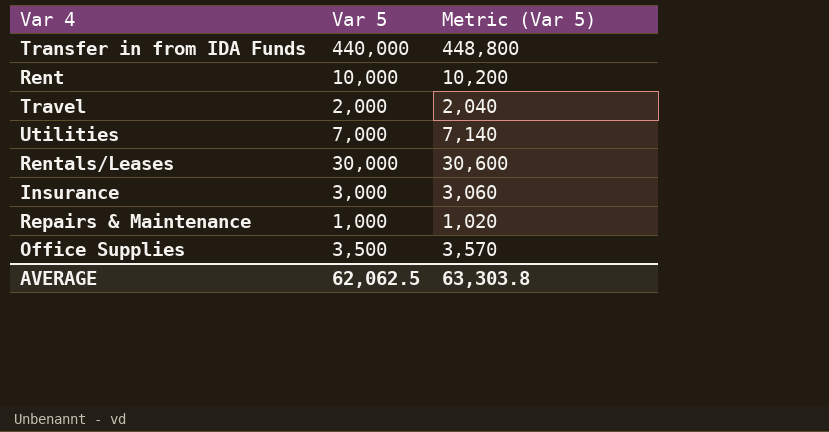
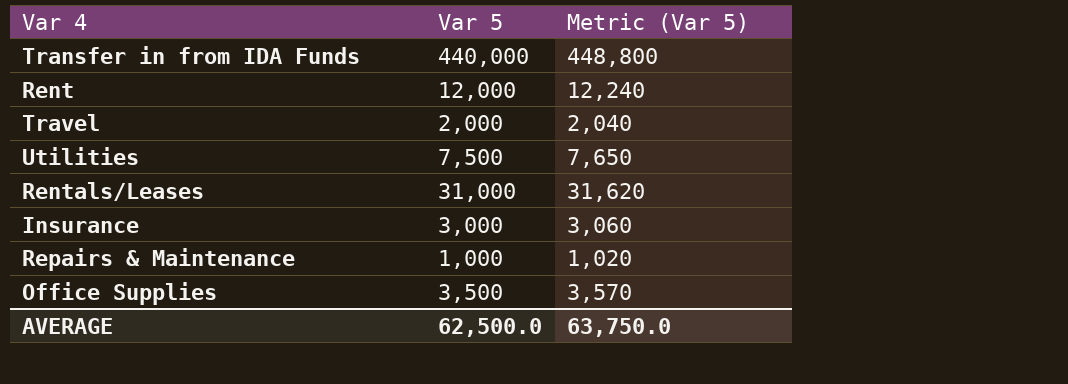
Rent | Var 5: 10,000 -> 12,000
Rent | Metric (Var 5): 10,200 -> 12,240
Utilities | Var 5: 7,000 -> 7,500
Utilities | Metric (Var 5): 7,140 -> 7,650
Rentals/Leases | Var 5: 30,000 -> 31,000
Rentals/Leases | Metric (Var 5): 30,600 -> 31,620
AVERAGE | Var 5: 62,062.5 -> 62,500.0
AVERAGE | Metric (Var 5): 63,303.8 -> 63,750.0

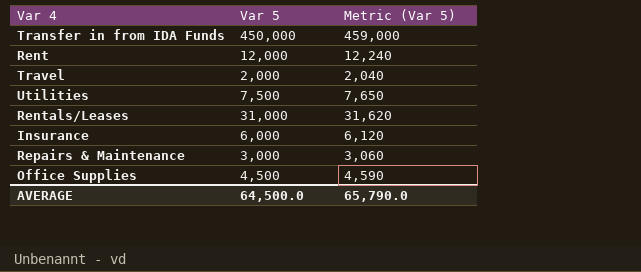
Transfer in from IDA Funds | Var 5: 440,000 -> 450,000
Transfer in from IDA Funds | Metric (Var 5): 448,800 -> 459,000
Insurance | Var 5: 3,000 -> 6,000
Insurance | Metric (Var 5): 3,060 -> 6,120
Repairs & Maintenance | Var 5: 1,000 -> 3,000
Repairs & Maintenance | Metric (Var 5): 1,020 -> 3,060
Office Supplies | Var 5: 3,500 -> 4,500
Office Supplies | Metric (Var 5): 3,570 -> 4,590
AVERAGE | Var 5: 62,500.0 -> 64,500.0
AVERAGE | Metric (Var 5): 63,750.0 -> 65,790.0

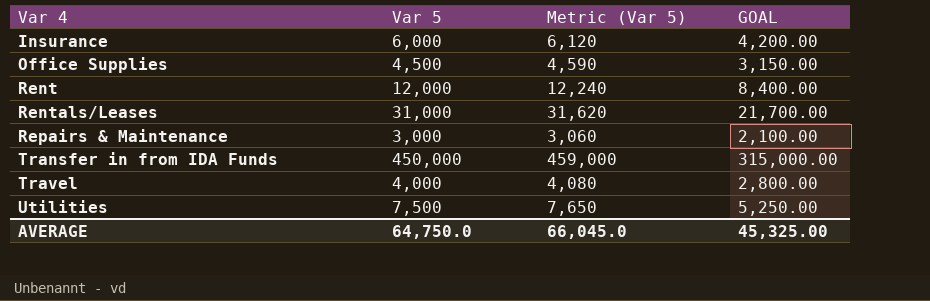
row order: none -> Var 4 ascending
column GOAL | formula: none -> [Var 5] * 0.7
Travel | Var 5: 2,000 -> 4,000
Travel | Metric (Var 5): 2,040 -> 4,080
AVERAGE | Var 5: 64,500.0 -> 64,750.0
AVERAGE | Metric (Var 5): 65,790.0 -> 66,045.0

